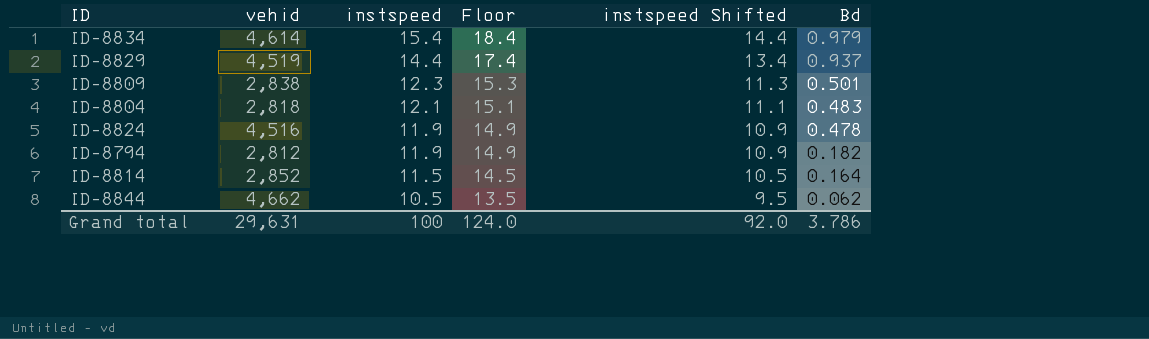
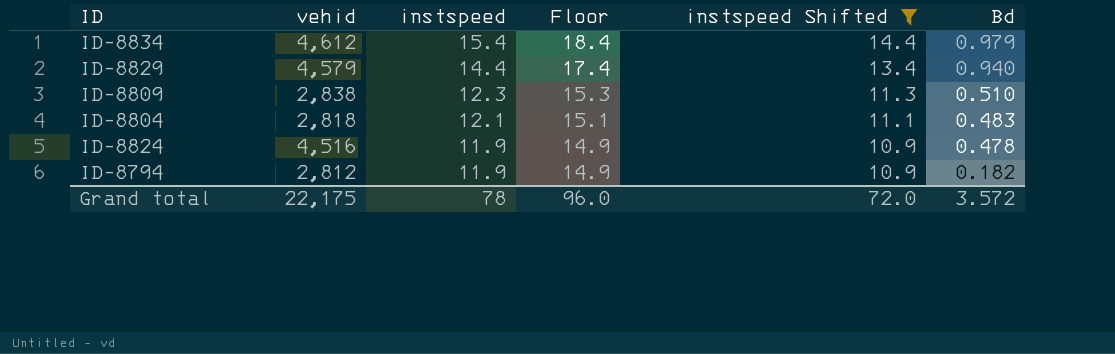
filter: none -> instspeed Shifted >= 10.9
ID-8834 | vehid: 4,614 -> 4,612
ID-8829 | vehid: 4,519 -> 4,579
ID-8829 | Bd: 0.937 -> 0.940
ID-8809 | Bd: 0.501 -> 0.510
Grand total | vehid: 29,631 -> 22,175
Grand total | instspeed: 100 -> 78
Grand total | Floor: 124.0 -> 96.0
Grand total | instspeed Shifted: 92.0 -> 72.0
Grand total | Bd: 3.786 -> 3.572

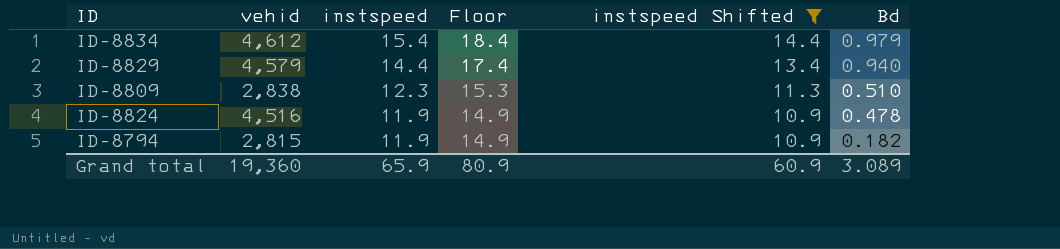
row ID-8804: 2,818 | 12.1 | 15.1 | 11.1 | 0.483 -> none
ID-8794 | vehid: 2,812 -> 2,815
Grand total | vehid: 22,175 -> 19,360
Grand total | instspeed: 78 -> 65.9
Grand total | Floor: 96.0 -> 80.9
Grand total | instspeed Shifted: 72.0 -> 60.9
Grand total | Bd: 3.572 -> 3.089

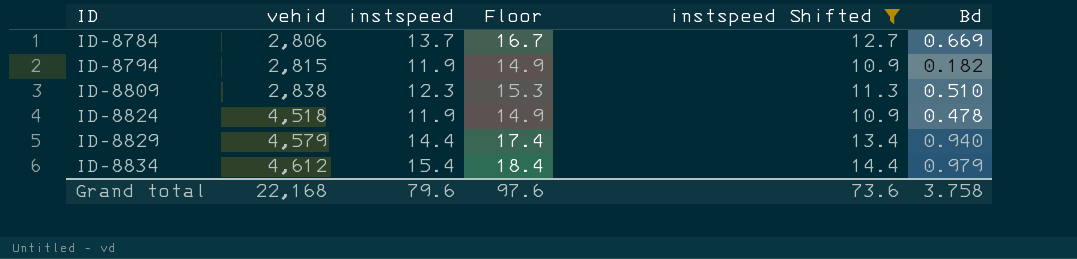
row order: instspeed descending -> ID ascending
row ID-8784: none -> 2,806 | 13.7 | 16.7 | 12.7 | 0.669
ID-8824 | vehid: 4,516 -> 4,518
Grand total | vehid: 19,360 -> 22,168
Grand total | instspeed: 65.9 -> 79.6
Grand total | Floor: 80.9 -> 97.6
Grand total | instspeed Shifted: 60.9 -> 73.6
Grand total | Bd: 3.089 -> 3.758

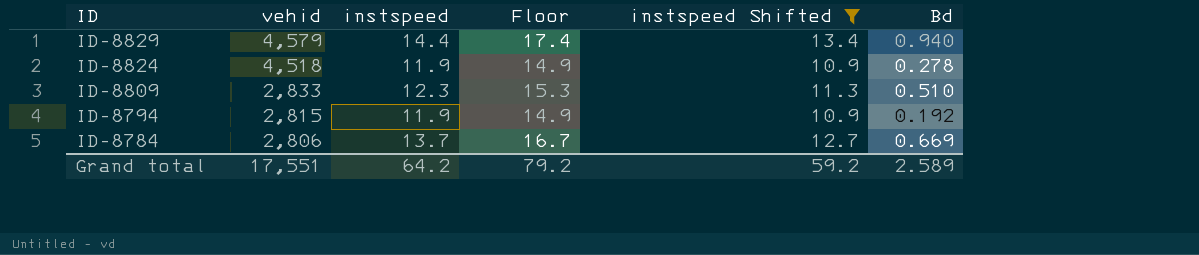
row order: ID ascending -> ID descending
row ID-8834: 4,612 | 15.4 | 18.4 | 14.4 | 0.979 -> none
ID-8824 | Bd: 0.478 -> 0.278
ID-8809 | vehid: 2,838 -> 2,833
ID-8794 | Bd: 0.182 -> 0.192
Grand total | vehid: 22,168 -> 17,551
Grand total | instspeed: 79.6 -> 64.2
Grand total | Floor: 97.6 -> 79.2
Grand total | instspeed Shifted: 73.6 -> 59.2
Grand total | Bd: 3.758 -> 2.589

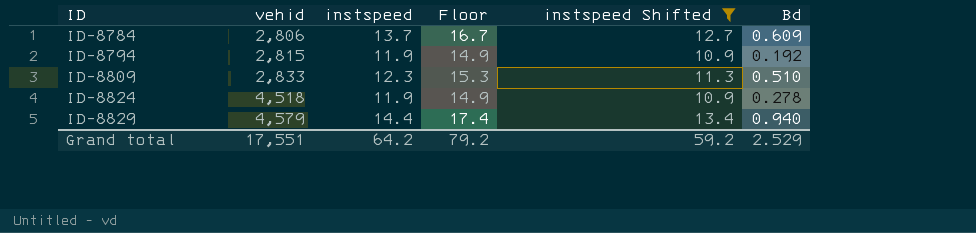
row order: ID descending -> ID ascending
ID-8784 | Bd: 0.669 -> 0.609
Grand total | Bd: 2.589 -> 2.529

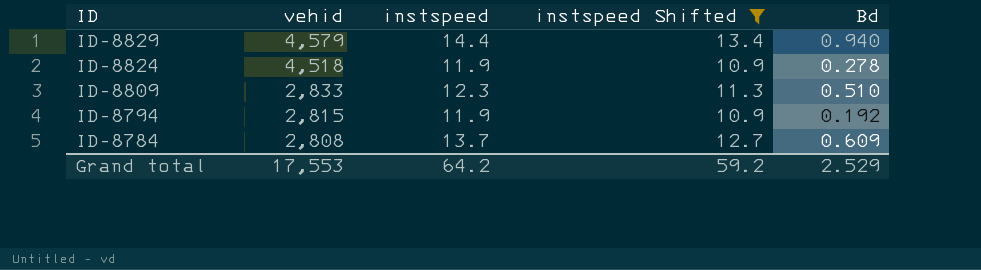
row order: ID ascending -> ID descending
column Floor | formula: [instspeed] + 3 -> none
ID-8784 | vehid: 2,806 -> 2,808
Grand total | vehid: 17,551 -> 17,553

